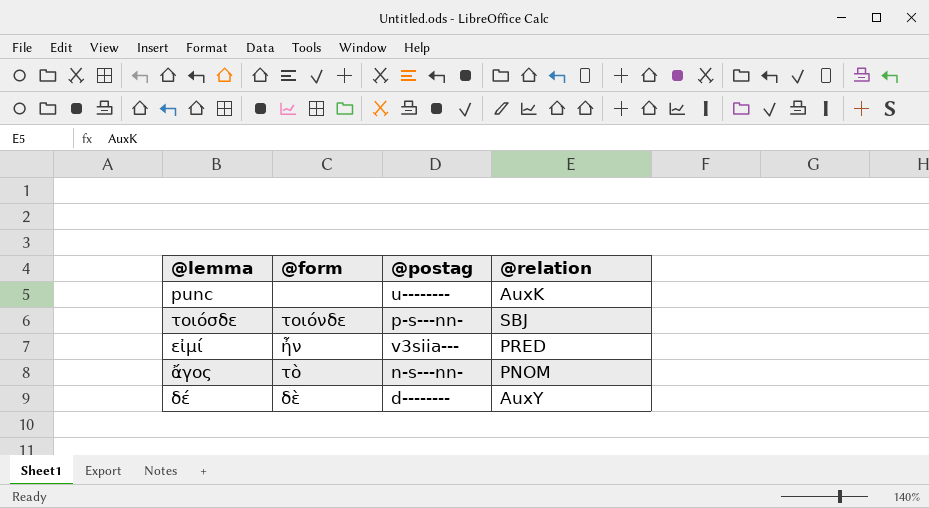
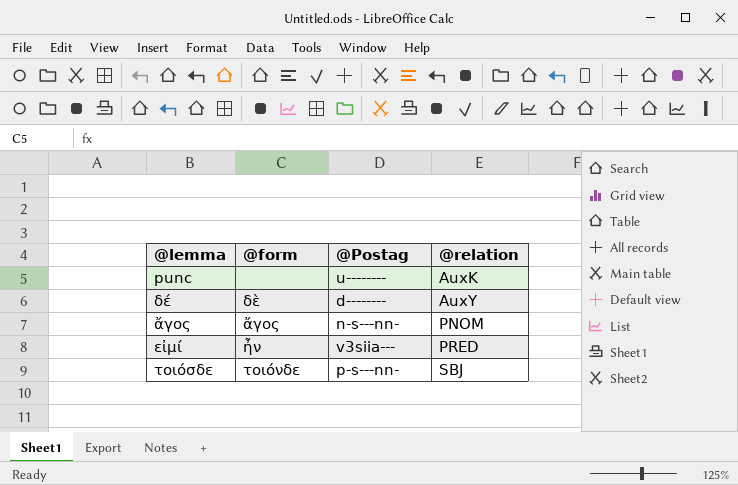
row order: none -> @relation ascending
column name: @postag -> @Postag
ἄγος | @form: τὸ -> ἄγος

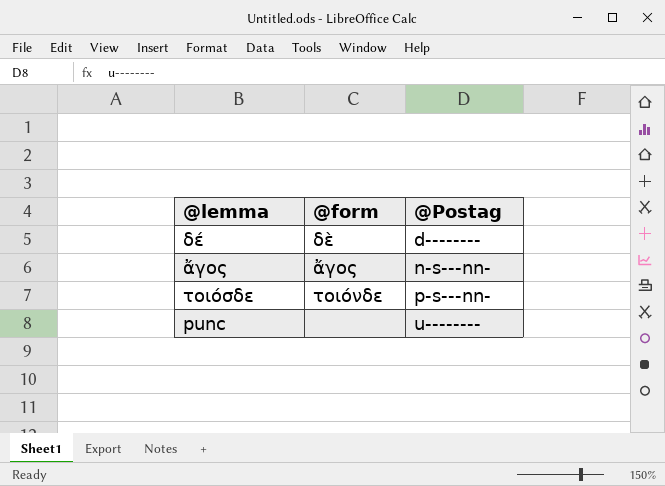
row order: @relation ascending -> @Postag ascending
column @relation | position: 4 -> none
row εἰμί: ἦν | v3siia--- | PRED -> none

